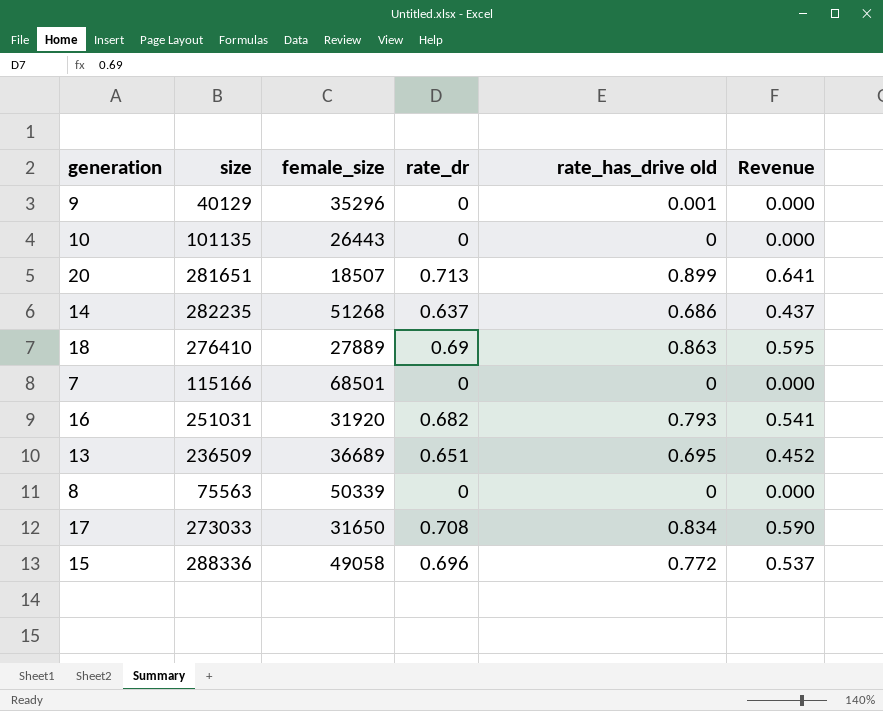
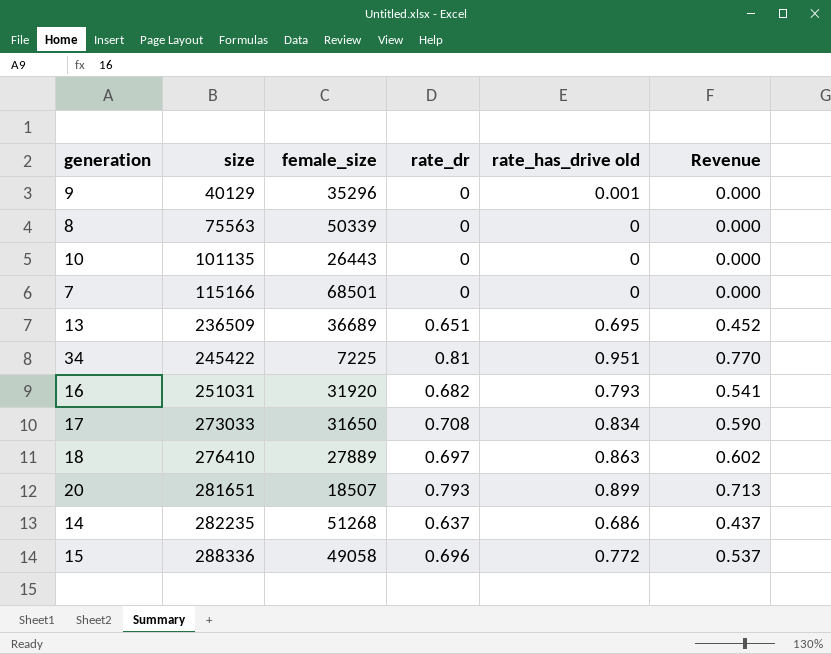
row order: none -> size ascending
row 34: none -> 245422 | 7225 | 0.81 | 0.951 | 0.770
18 | rate_dr: 0.69 -> 0.697
18 | Revenue: 0.595 -> 0.602
20 | rate_dr: 0.713 -> 0.793
20 | Revenue: 0.641 -> 0.713

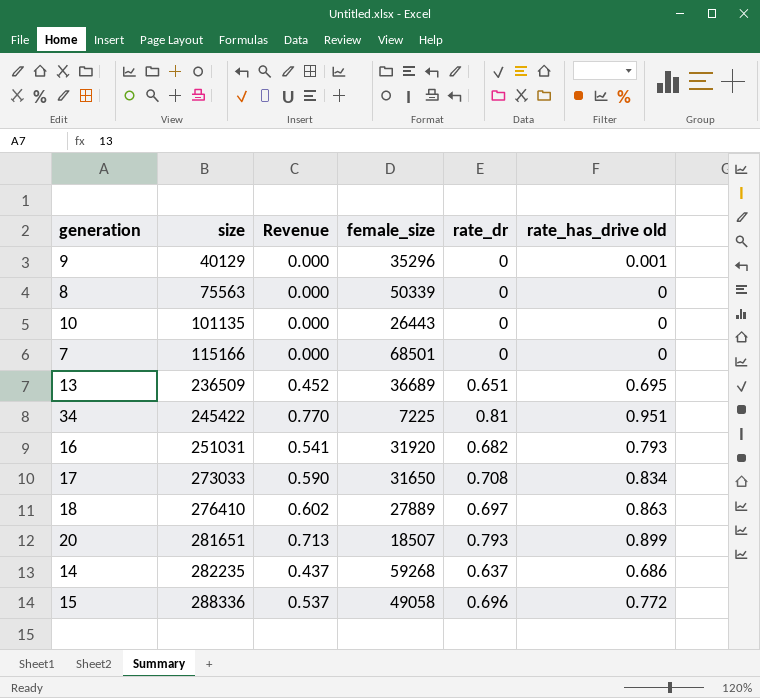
column Revenue | position: 6 -> 3
14 | female_size: 51268 -> 59268

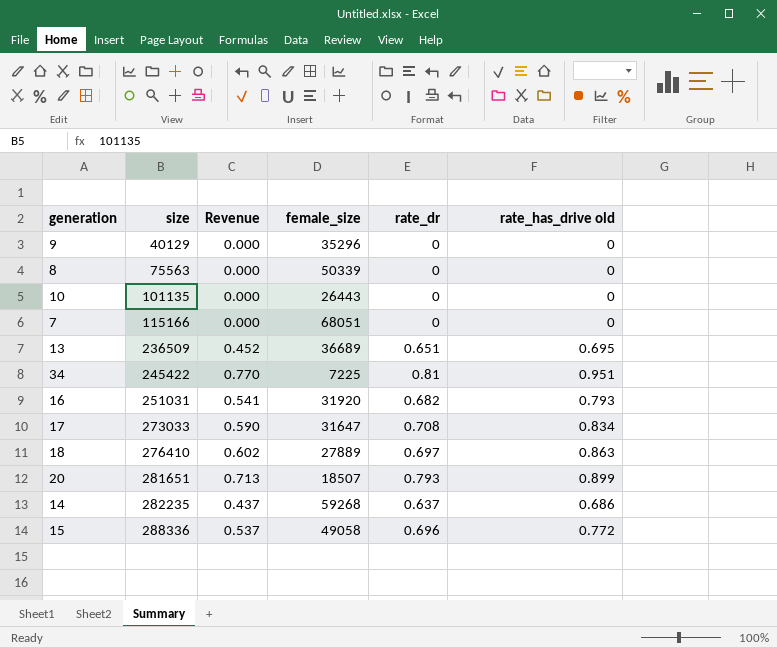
9 | rate_has_drive old: 0.001 -> 0
7 | female_size: 68501 -> 68051
17 | female_size: 31650 -> 31647

